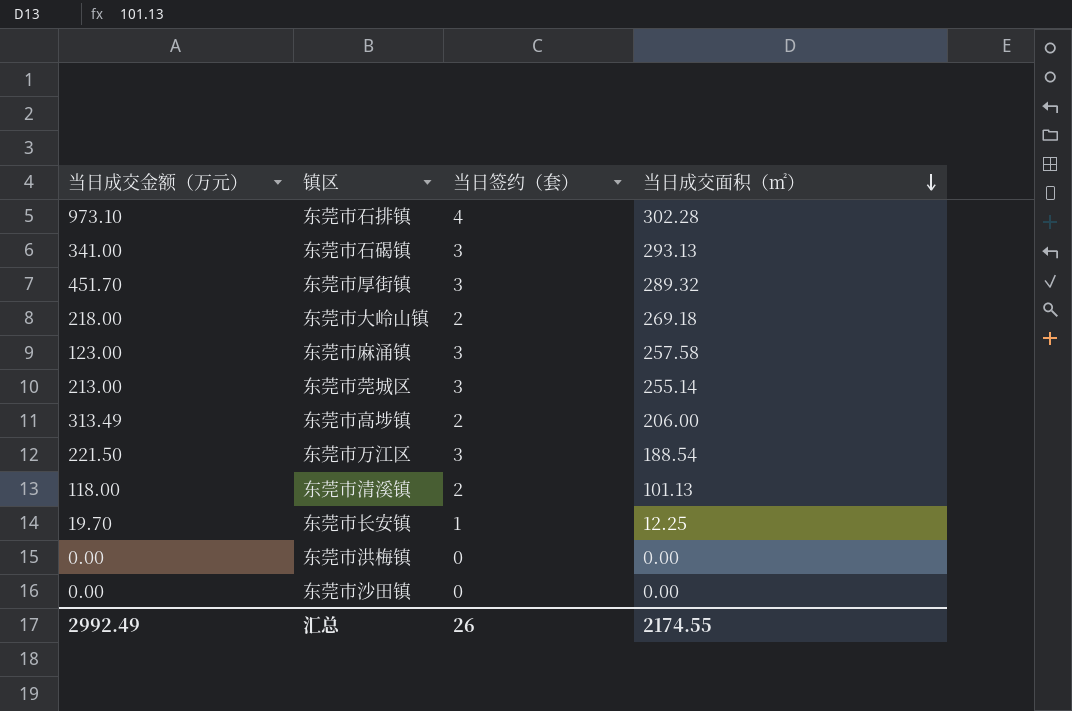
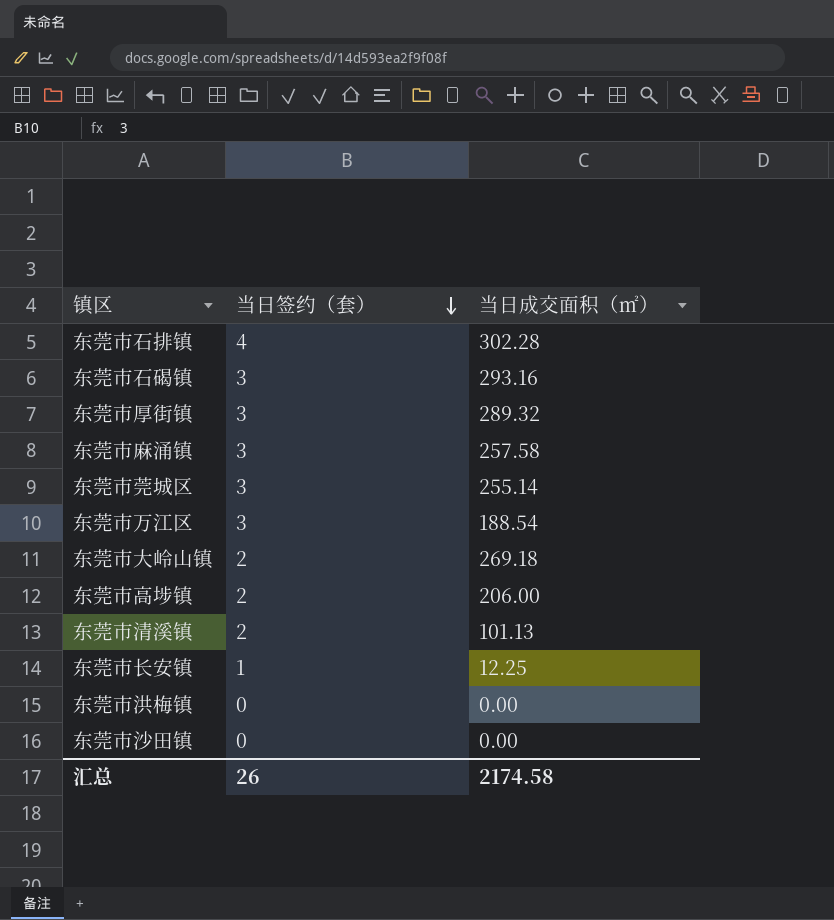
row order: 当日成交面积（㎡） descending -> 当日签约（套） descending
column 当日成交金额（万元） | position: 1 -> none
东莞市石碣镇 | 当日成交面积（㎡）: 293.13 -> 293.16
汇总 | 当日成交面积（㎡）: 2174.55 -> 2174.58

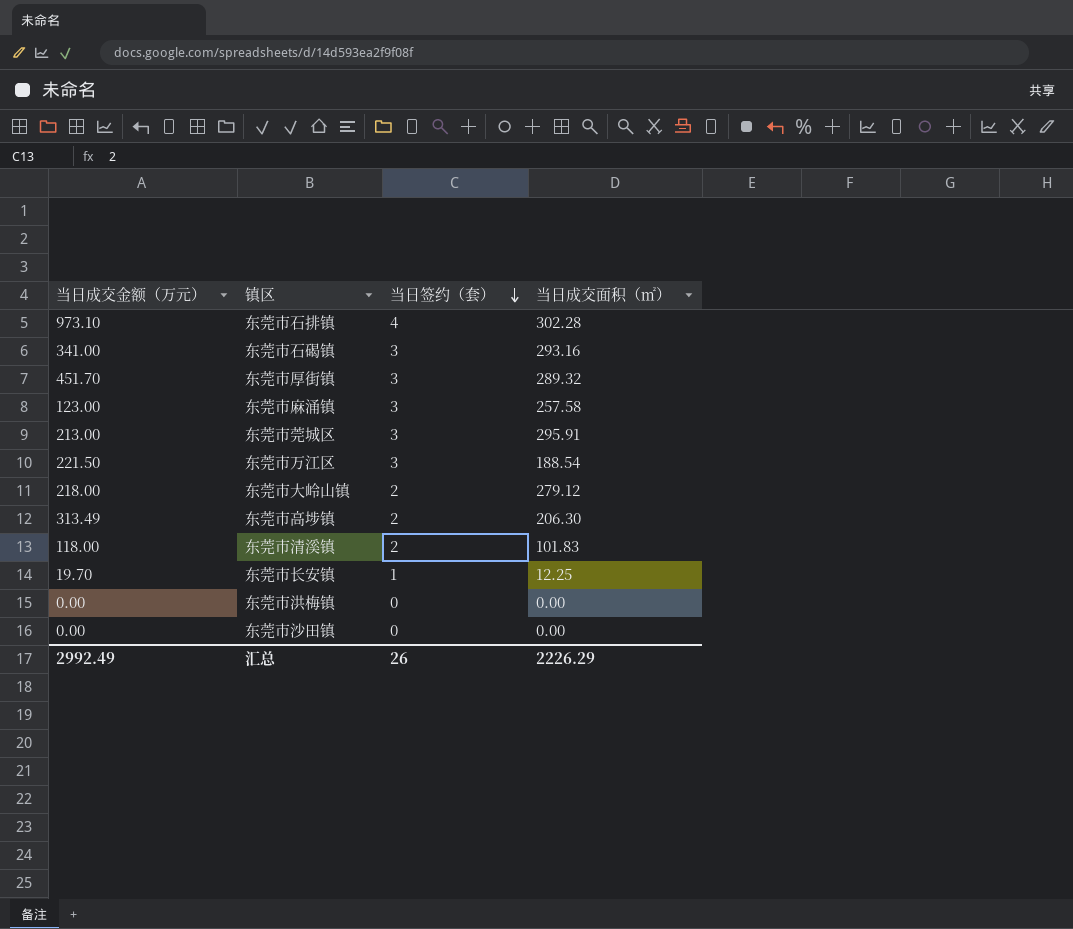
column 当日成交金额（万元） | position: none -> 1
东莞市莞城区 | 当日成交面积（㎡）: 255.14 -> 295.91
东莞市大岭山镇 | 当日成交面积（㎡）: 269.18 -> 279.12
东莞市高埗镇 | 当日成交面积（㎡）: 206.00 -> 206.30
东莞市清溪镇 | 当日成交面积（㎡）: 101.13 -> 101.83
汇总 | 当日成交面积（㎡）: 2174.58 -> 2226.29

